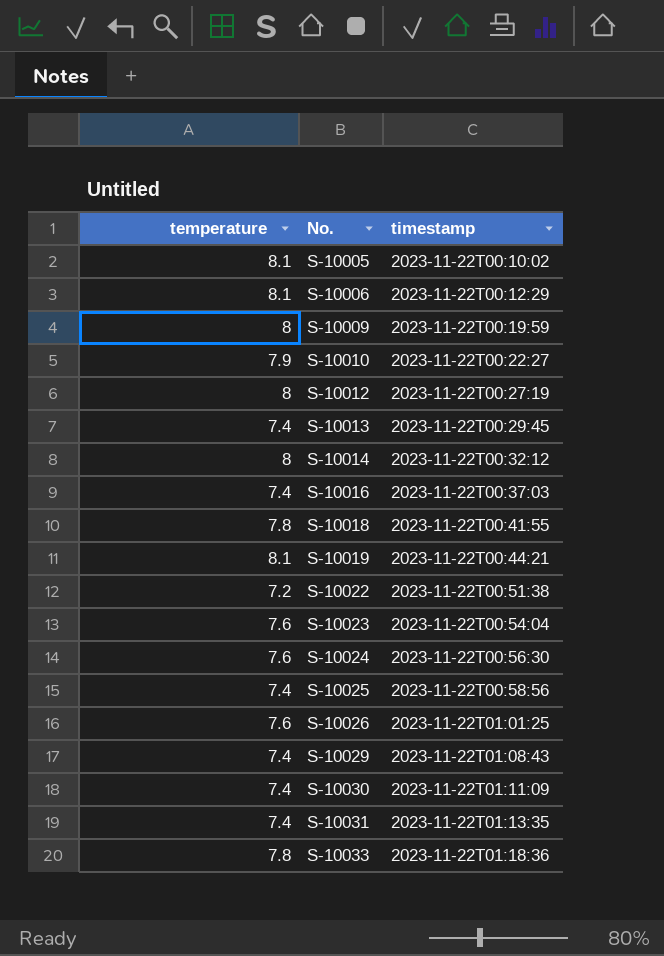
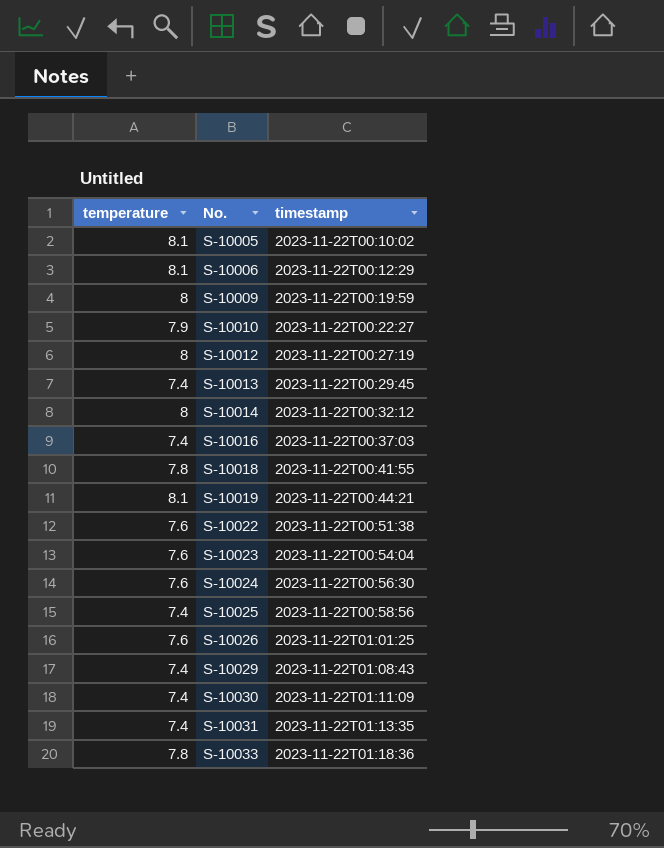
S-10022 | temperature: 7.2 -> 7.6

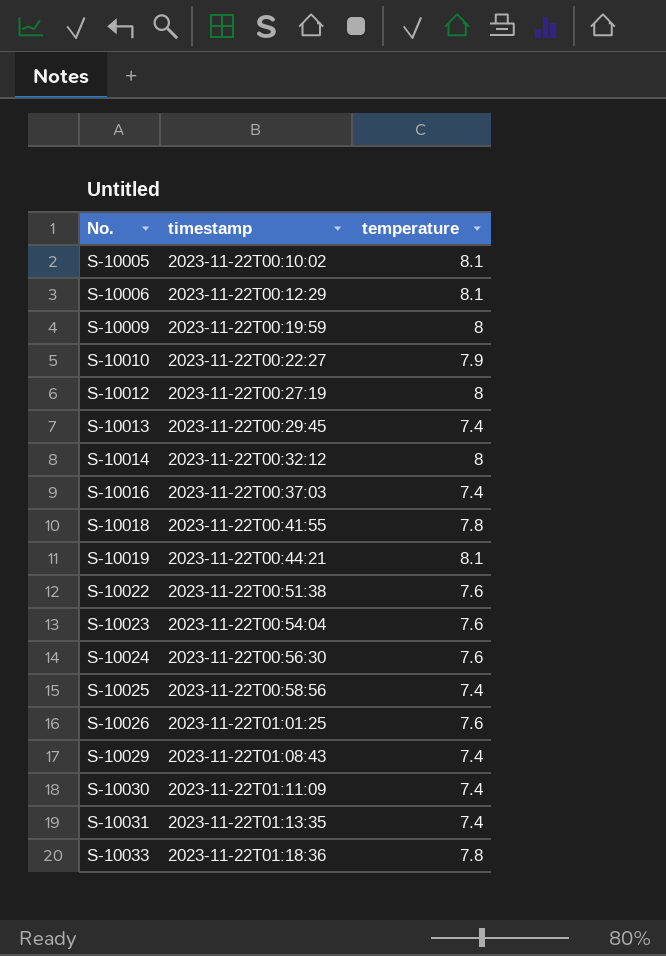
column temperature | position: 1 -> 3

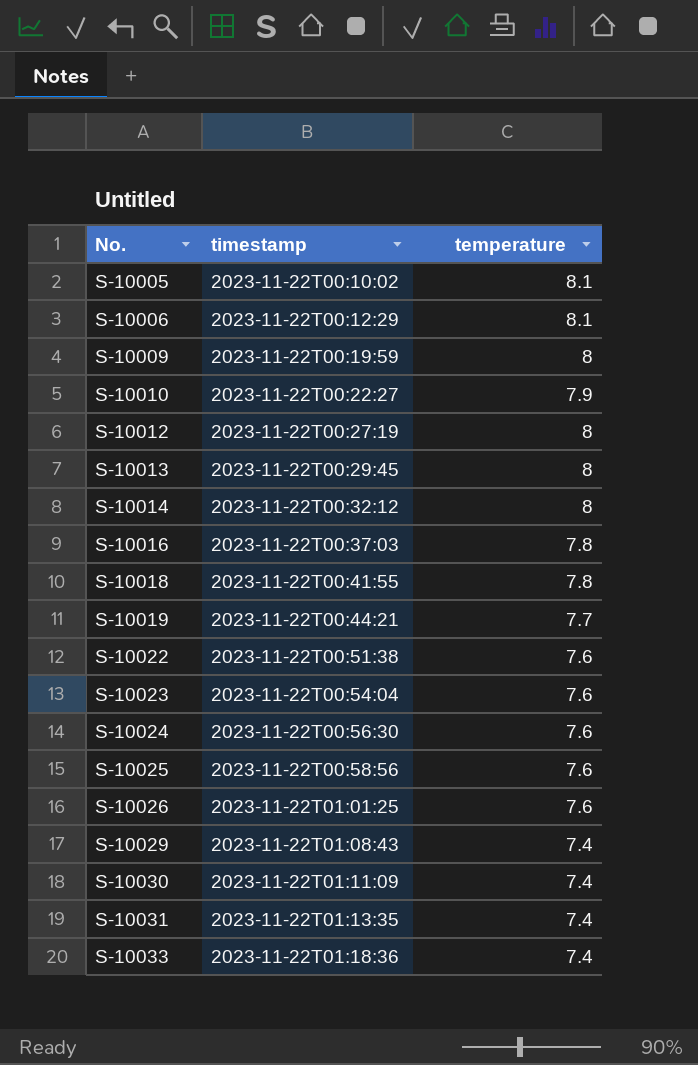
S-10013 | temperature: 7.4 -> 8
S-10016 | temperature: 7.4 -> 7.8
S-10019 | temperature: 8.1 -> 7.7
S-10025 | temperature: 7.4 -> 7.6
S-10033 | temperature: 7.8 -> 7.4

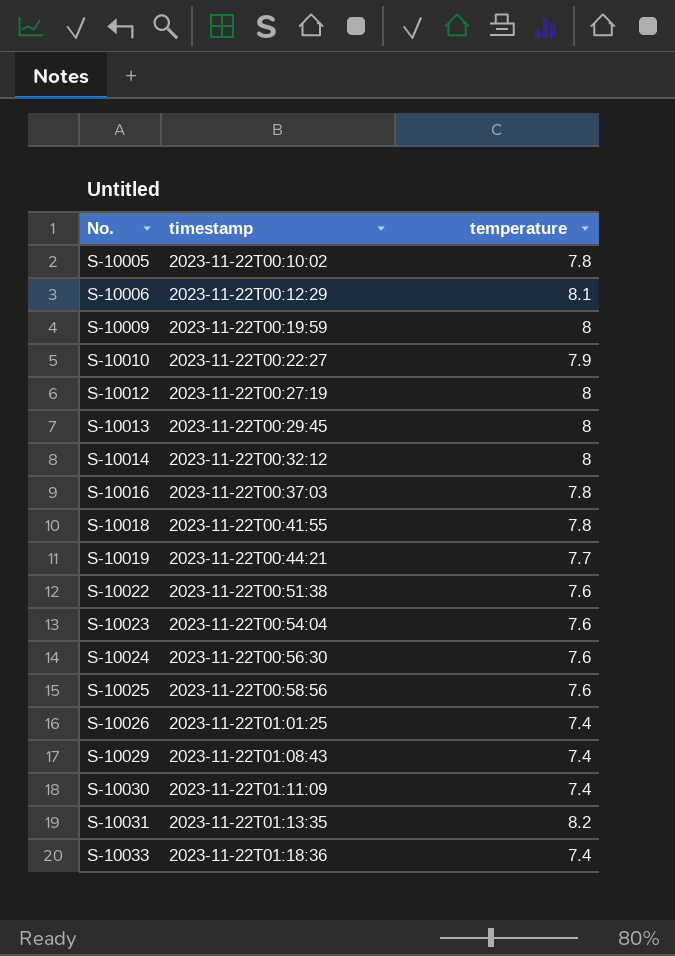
S-10005 | temperature: 8.1 -> 7.8
S-10026 | temperature: 7.6 -> 7.4
S-10031 | temperature: 7.4 -> 8.2

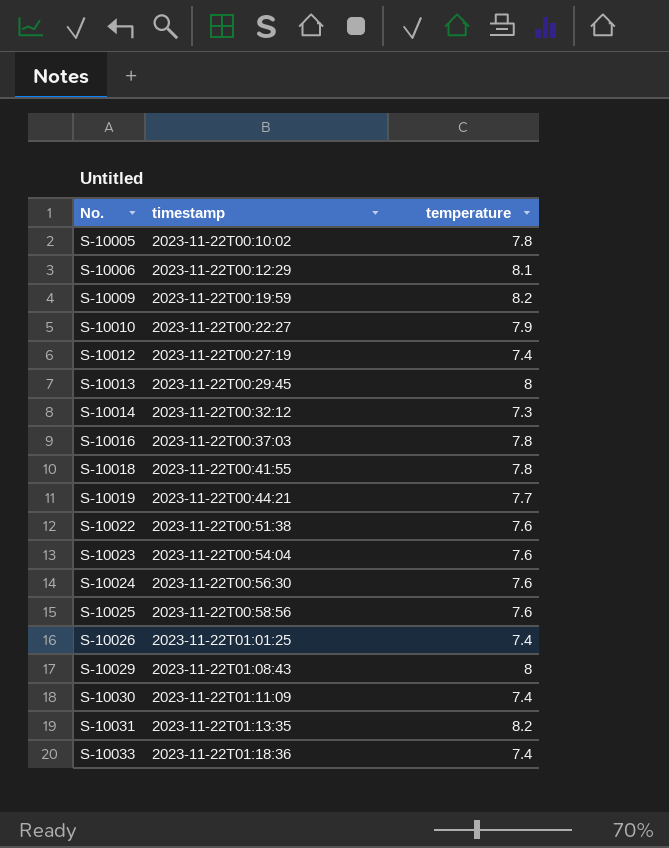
S-10009 | temperature: 8 -> 8.2
S-10012 | temperature: 8 -> 7.4
S-10014 | temperature: 8 -> 7.3
S-10029 | temperature: 7.4 -> 8

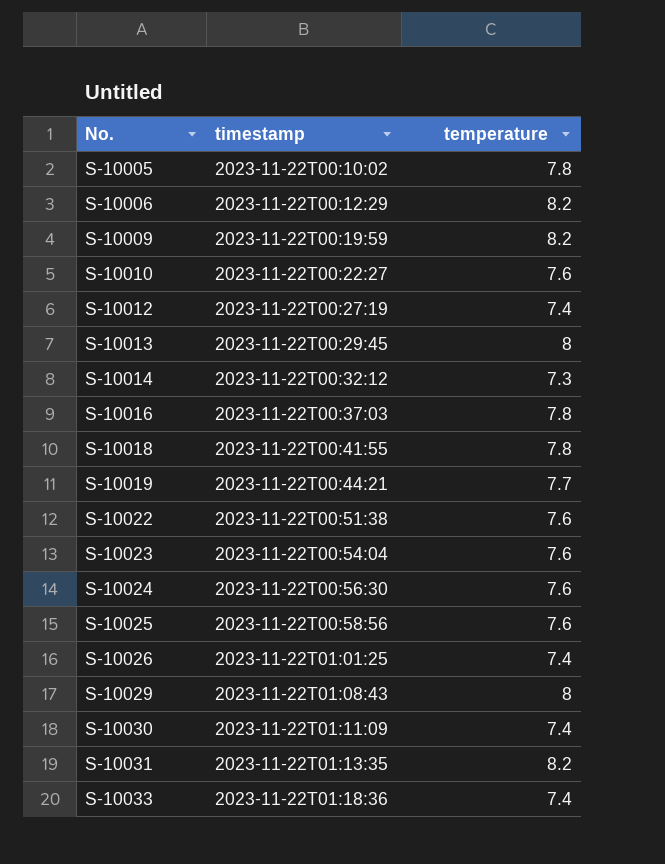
S-10006 | temperature: 8.1 -> 8.2
S-10010 | temperature: 7.9 -> 7.6

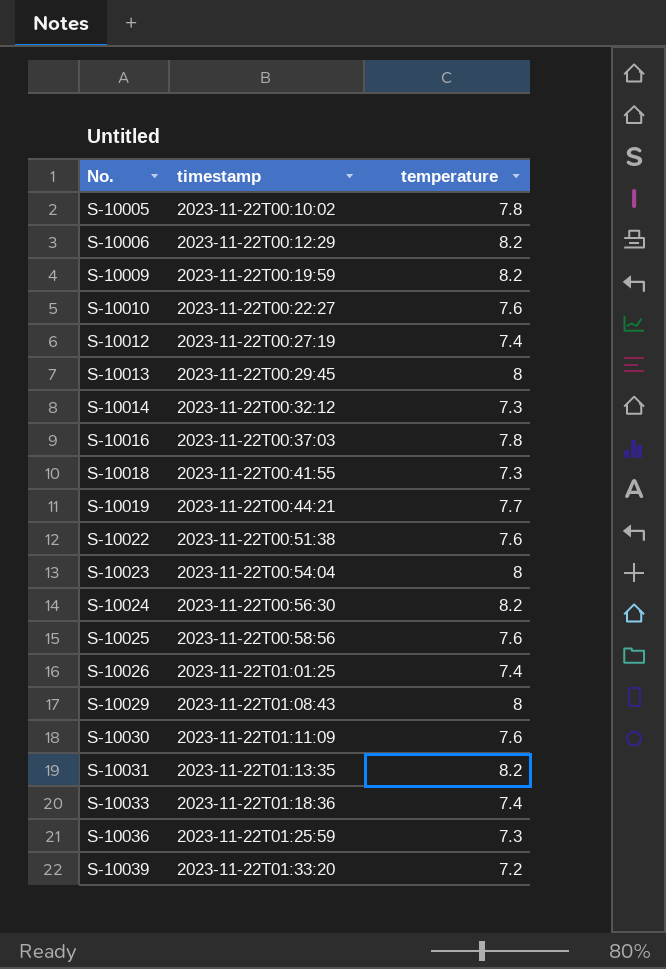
S-10018 | temperature: 7.8 -> 7.3
S-10023 | temperature: 7.6 -> 8
S-10024 | temperature: 7.6 -> 8.2
S-10030 | temperature: 7.4 -> 7.6
row S-10036: none -> 2023-11-22T01:25:59 | 7.3
row S-10039: none -> 2023-11-22T01:33:20 | 7.2

